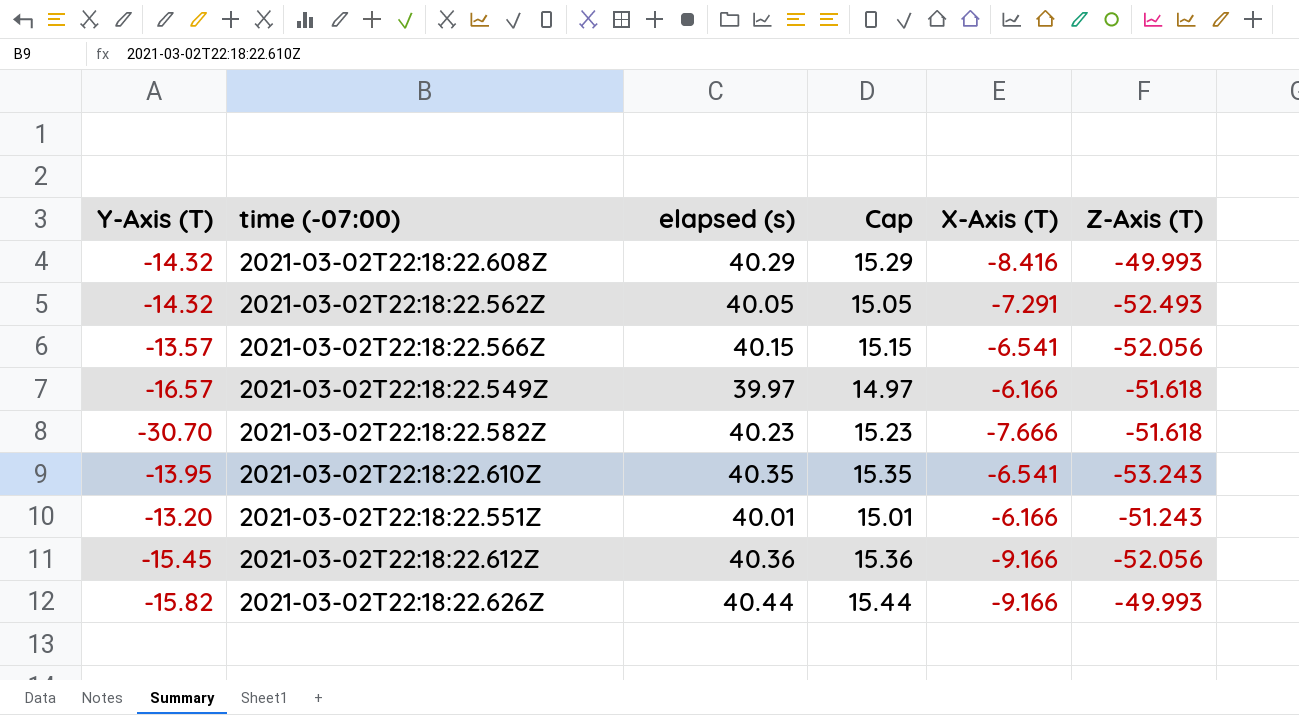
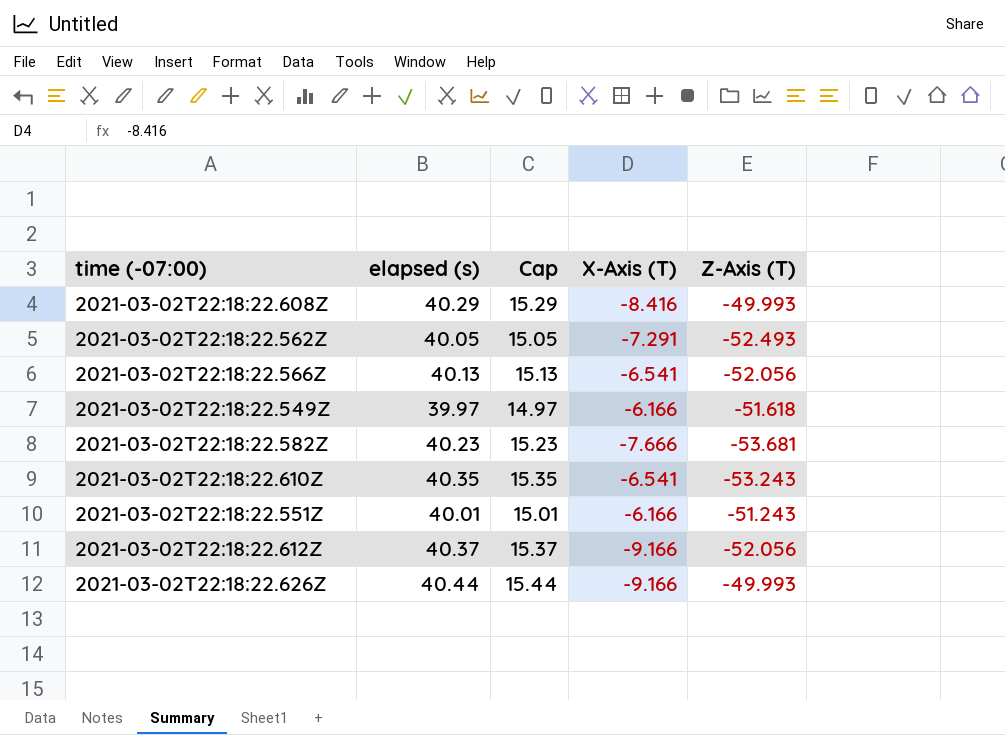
column Y-Axis (T) | position: 1 -> none
2021-03-02T22:18:22.566Z | elapsed (s): 40.15 -> 40.13
2021-03-02T22:18:22.566Z | Cap: 15.15 -> 15.13
2021-03-02T22:18:22.582Z | Z-Axis (T): -51.618 -> -53.681
2021-03-02T22:18:22.612Z | elapsed (s): 40.36 -> 40.37
2021-03-02T22:18:22.612Z | Cap: 15.36 -> 15.37

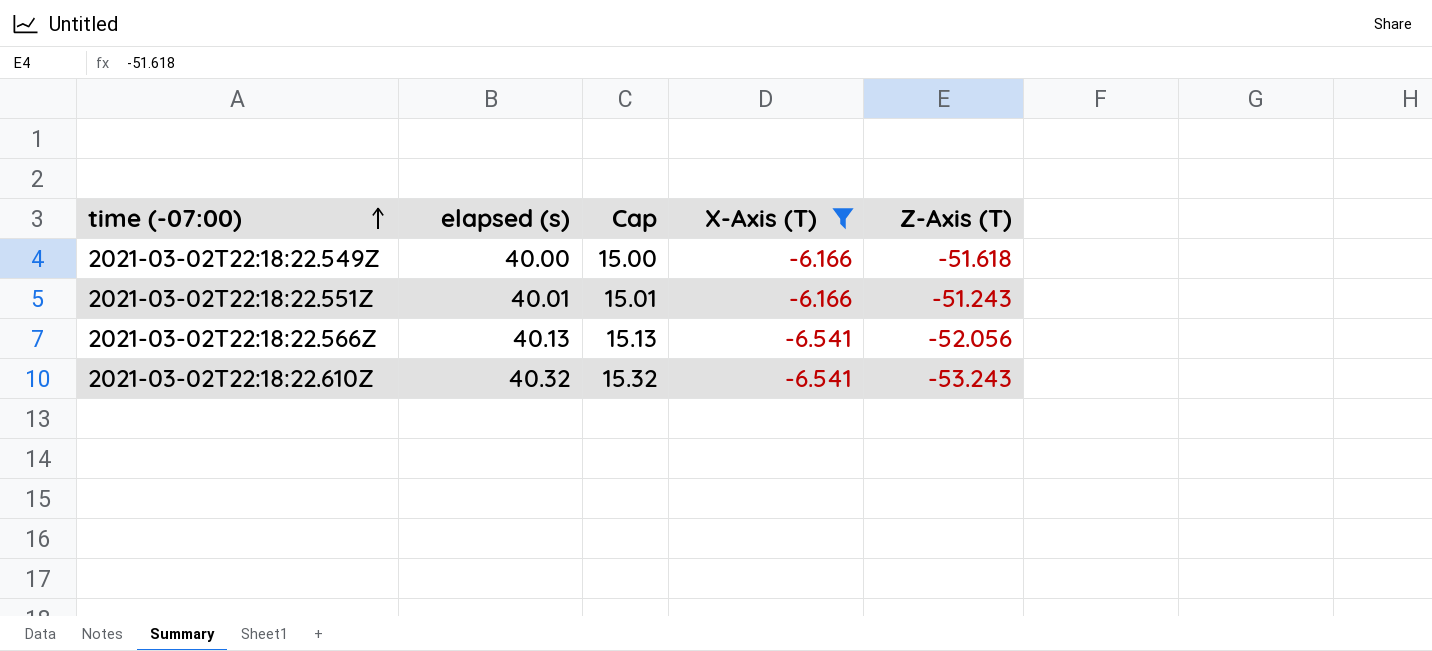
filter: none -> X-Axis (T) >= -6.541
row order: none -> time (-07:00) ascending
2021-03-02T22:18:22.549Z | elapsed (s): 39.97 -> 40.00
2021-03-02T22:18:22.549Z | Cap: 14.97 -> 15.00
2021-03-02T22:18:22.610Z | elapsed (s): 40.35 -> 40.32
2021-03-02T22:18:22.610Z | Cap: 15.35 -> 15.32

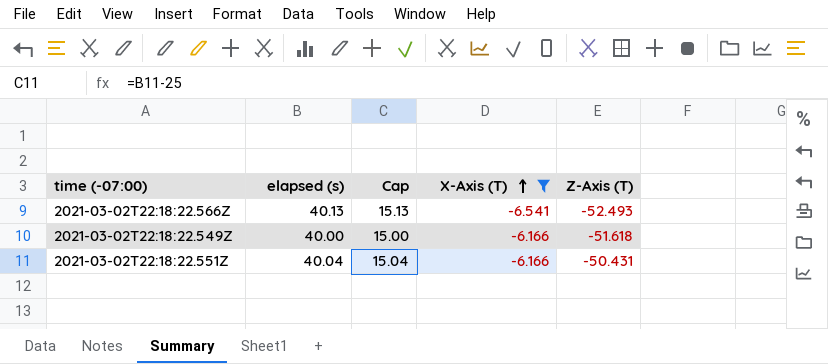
row order: time (-07:00) ascending -> X-Axis (T) ascending
row 2021-03-02T22:18:22.610Z: 40.32 | 15.32 | -6.541 | -53.243 -> none
2021-03-02T22:18:22.566Z | Z-Axis (T): -52.056 -> -52.493
2021-03-02T22:18:22.551Z | elapsed (s): 40.01 -> 40.04
2021-03-02T22:18:22.551Z | Cap: 15.01 -> 15.04
2021-03-02T22:18:22.551Z | Z-Axis (T): -51.243 -> -50.431

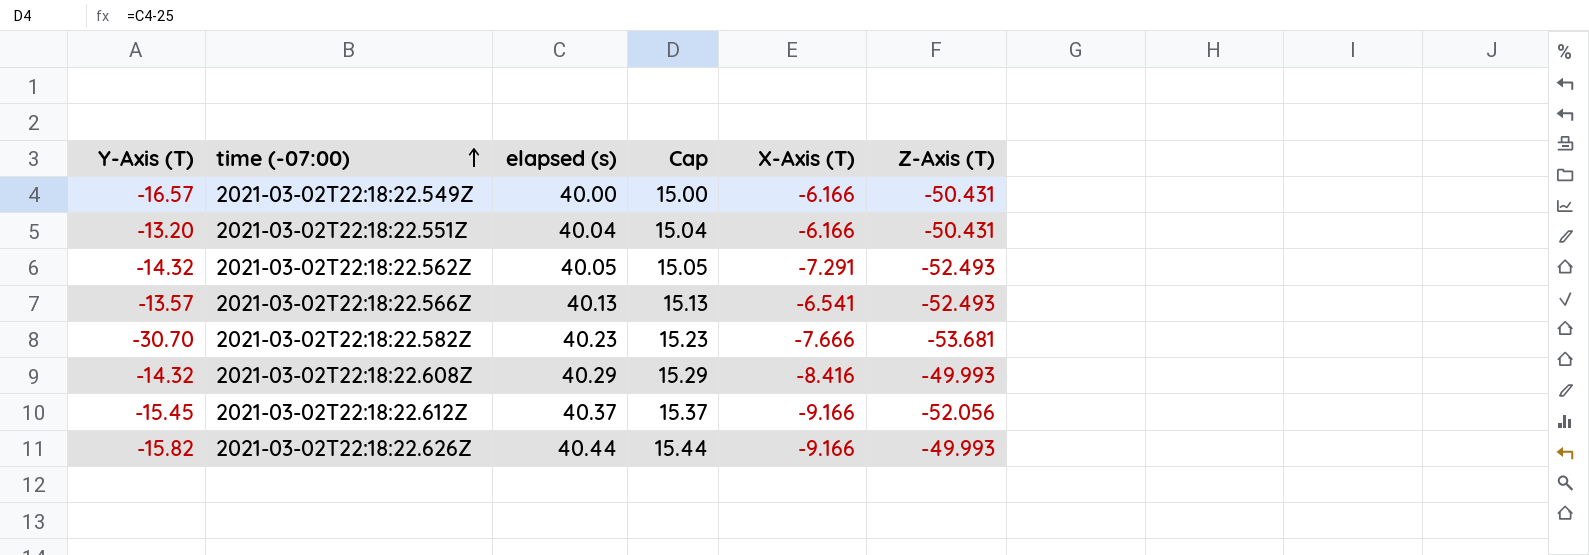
filter: X-Axis (T) >= -6.541 -> none
row order: X-Axis (T) ascending -> time (-07:00) ascending
column Y-Axis (T) | position: none -> 1
2021-03-02T22:18:22.549Z | Z-Axis (T): -51.618 -> -50.431

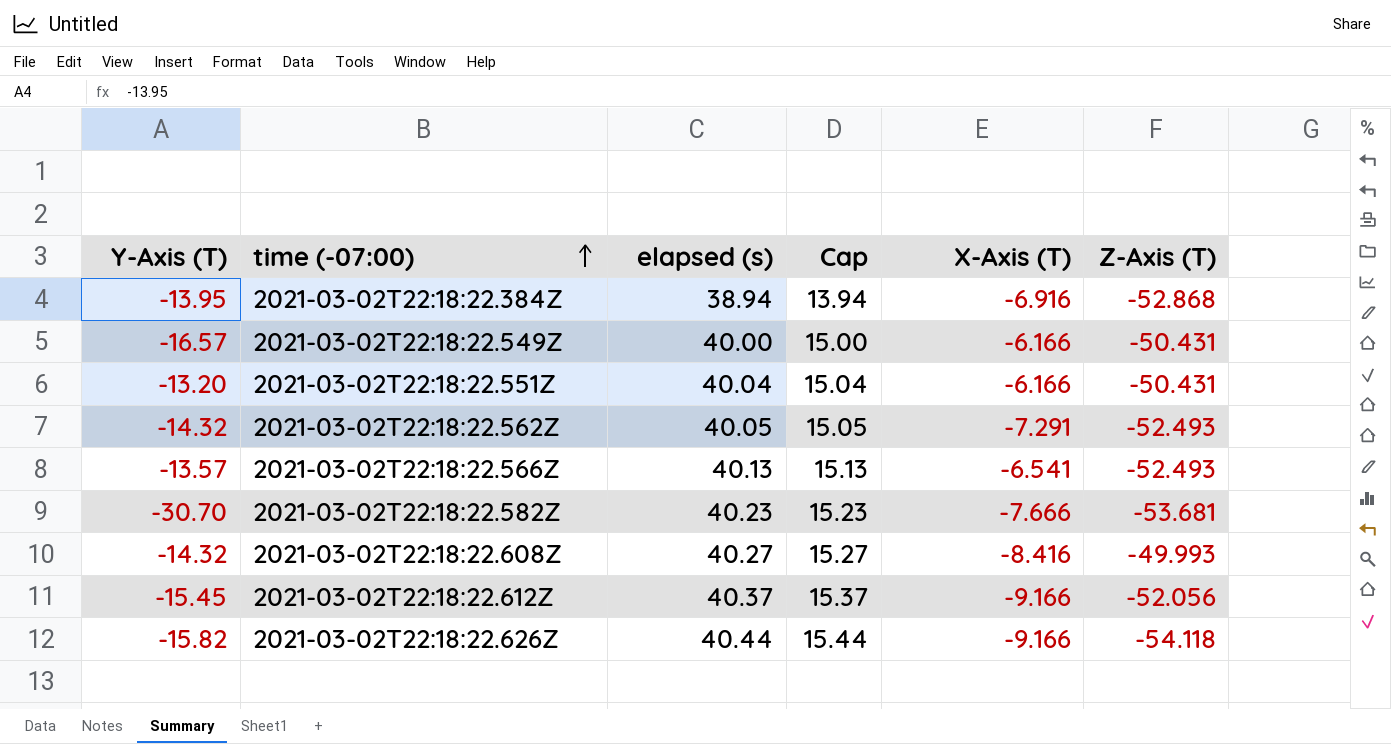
row 2021-03-02T22:18:22.384Z: none -> -13.95 | 38.94 | 13.94 | -6.916 | -52.868
2021-03-02T22:18:22.608Z | elapsed (s): 40.29 -> 40.27
2021-03-02T22:18:22.608Z | Cap: 15.29 -> 15.27
2021-03-02T22:18:22.626Z | Z-Axis (T): -49.993 -> -54.118

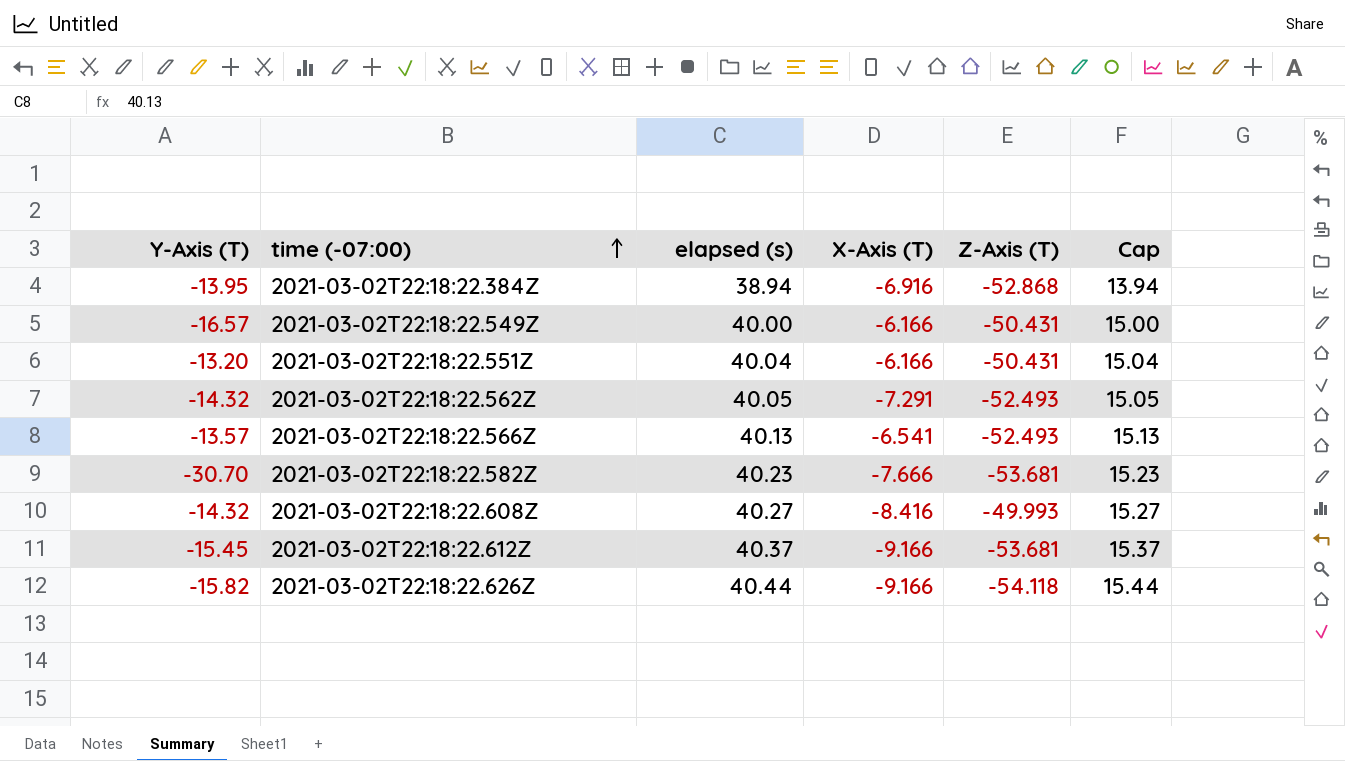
column Cap | position: 4 -> 6
2021-03-02T22:18:22.612Z | Z-Axis (T): -52.056 -> -53.681

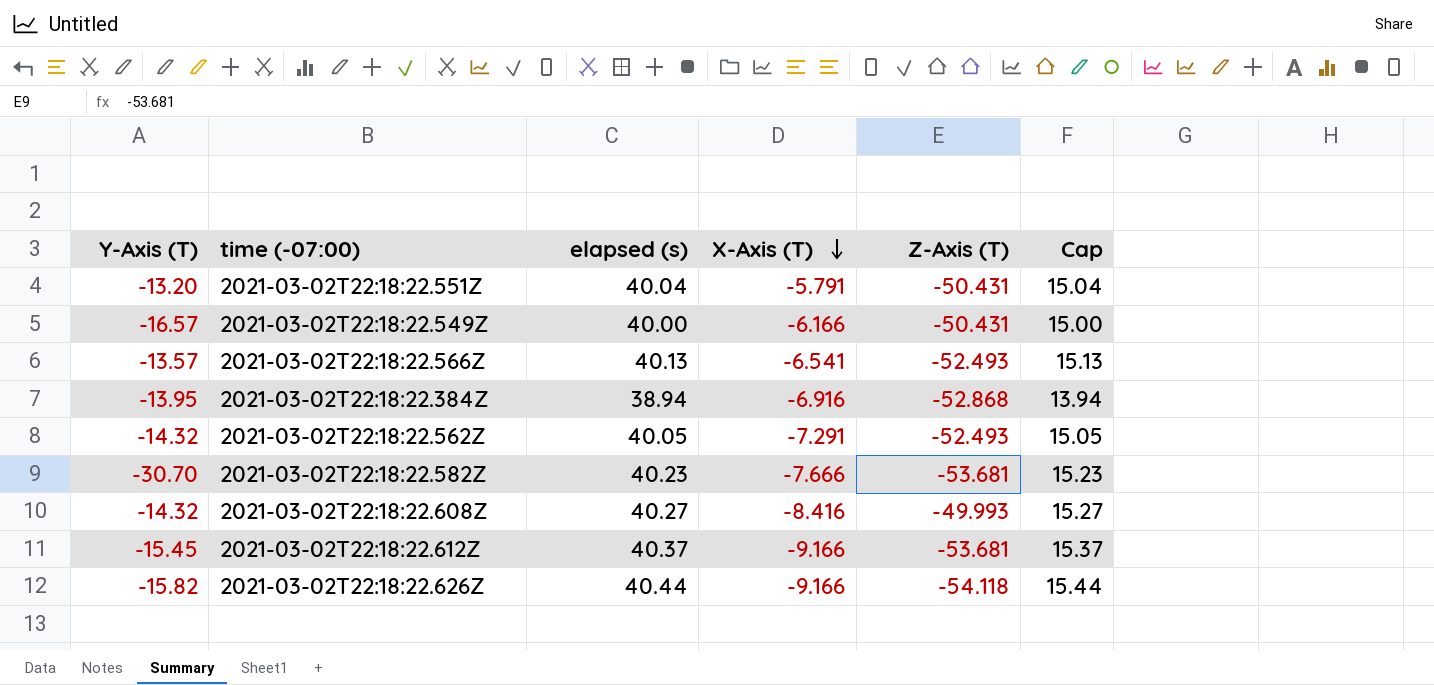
row order: time (-07:00) ascending -> X-Axis (T) descending
2021-03-02T22:18:22.551Z | X-Axis (T): -6.166 -> -5.791

